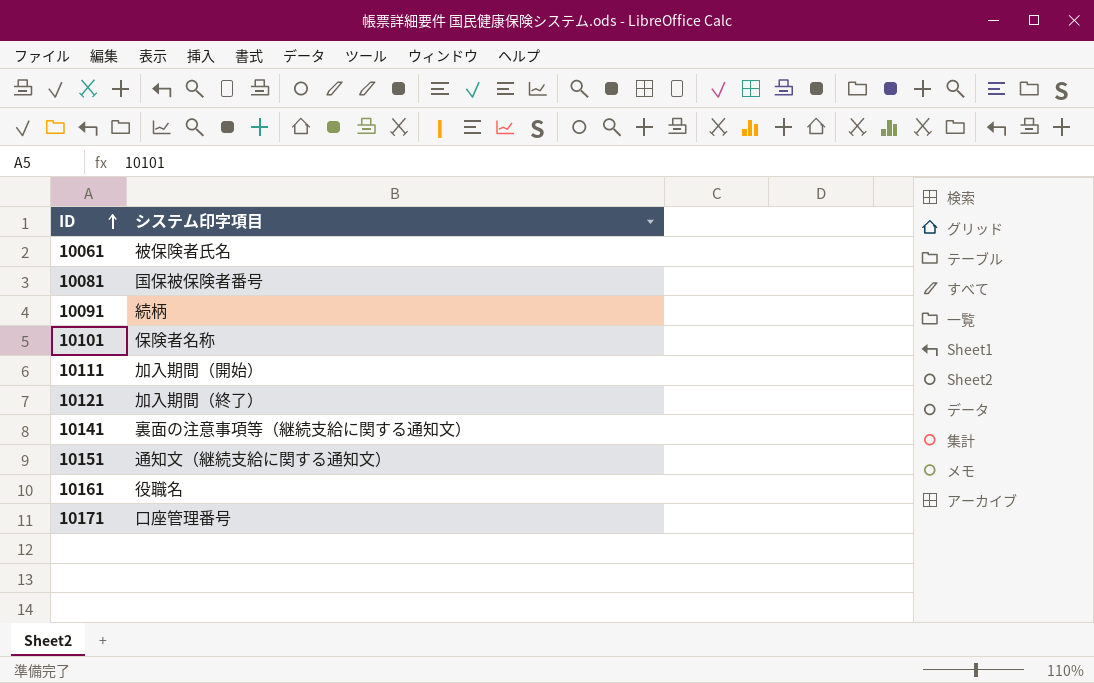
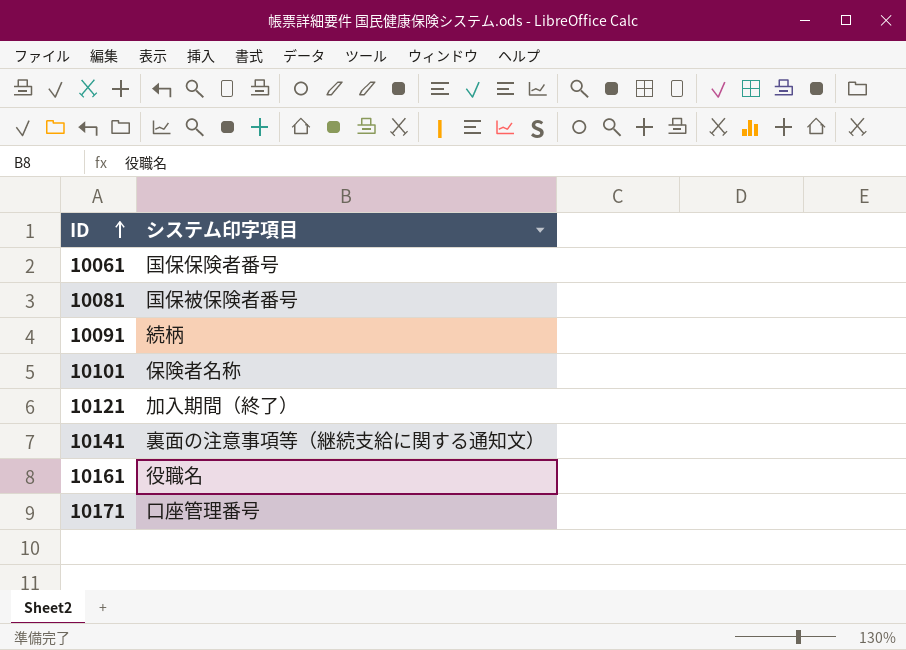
row 10111: 加入期間（開始） -> none
row 10151: 通知文（継続支給に関する通知文） -> none
10061 | システム印字項目: 被保険者氏名 -> 国保保険者番号

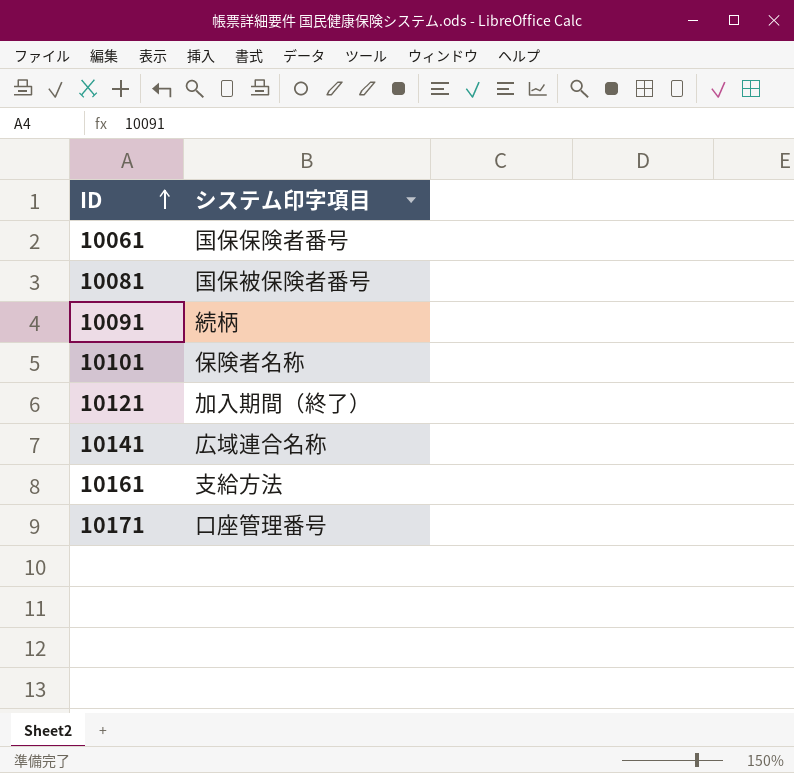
10141 | システム印字項目: 裏面の注意事項等（継続支給に関する通知文） -> 広域連合名称
10161 | システム印字項目: 役職名 -> 支給方法

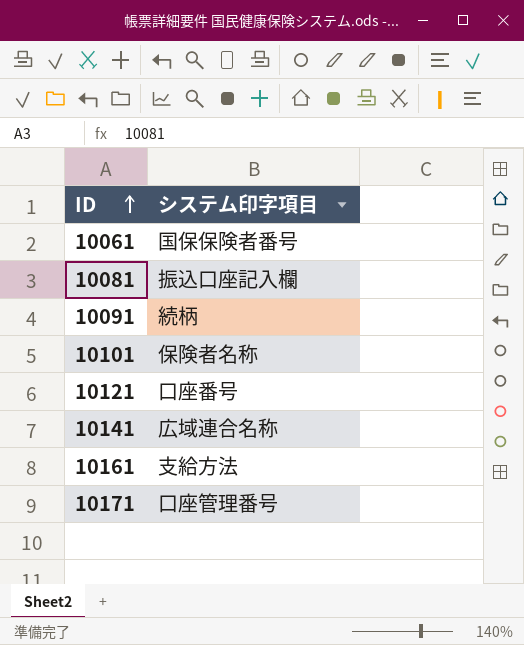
10081 | システム印字項目: 国保被保険者番号 -> 振込口座記入欄
10121 | システム印字項目: 加入期間（終了） -> 口座番号

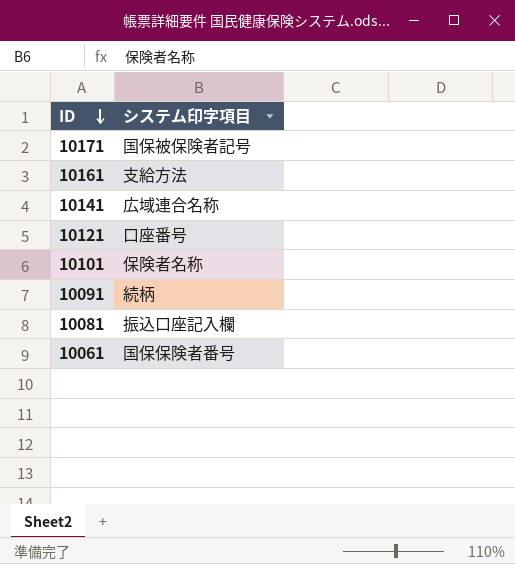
row order: ID ascending -> ID descending
10171 | システム印字項目: 口座管理番号 -> 国保被保険者記号

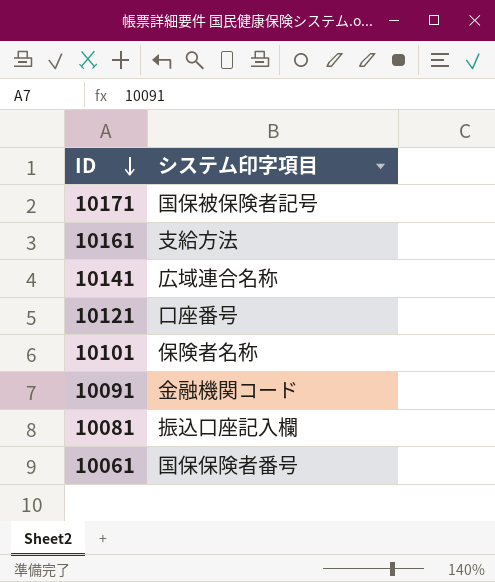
10091 | システム印字項目: 続柄 -> 金融機関コード

